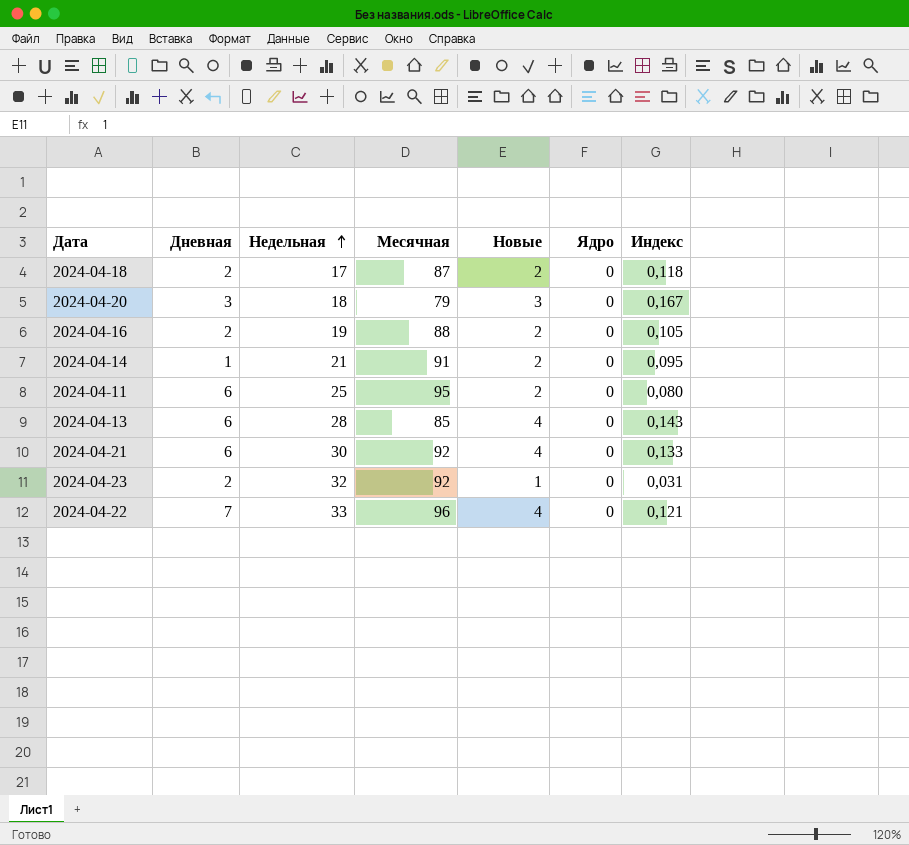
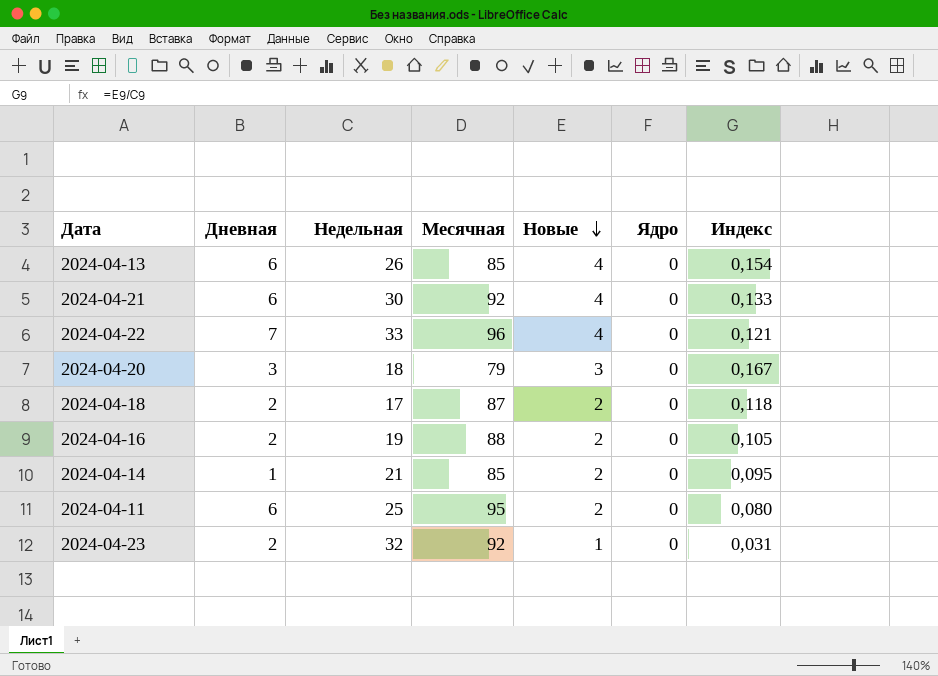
row order: Недельная ascending -> Новые descending
2024-04-13 | Недельная: 28 -> 26
2024-04-13 | Индекс: 0,143 -> 0,154
2024-04-14 | Месячная: 91 -> 85

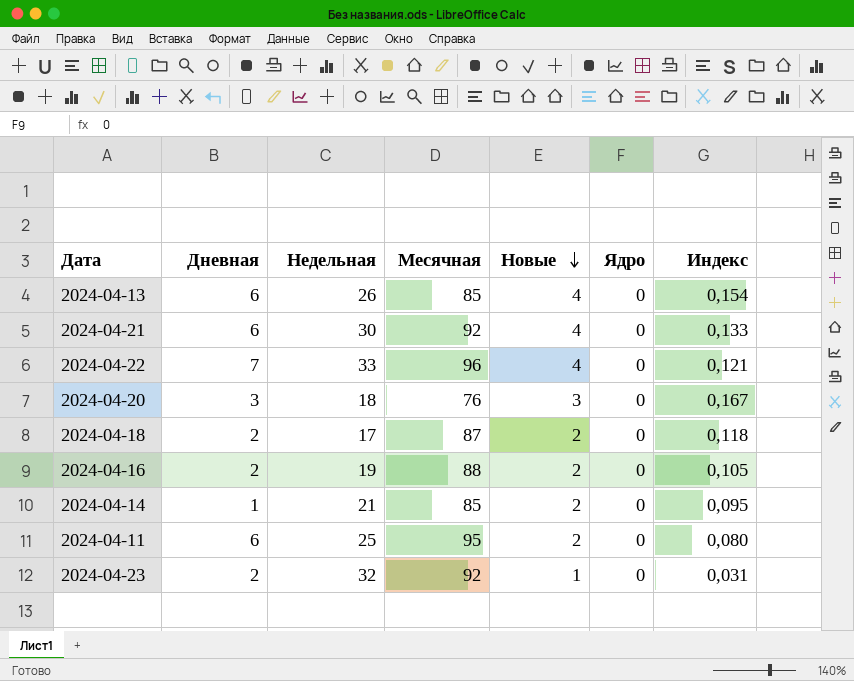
2024-04-20 | Месячная: 79 -> 76

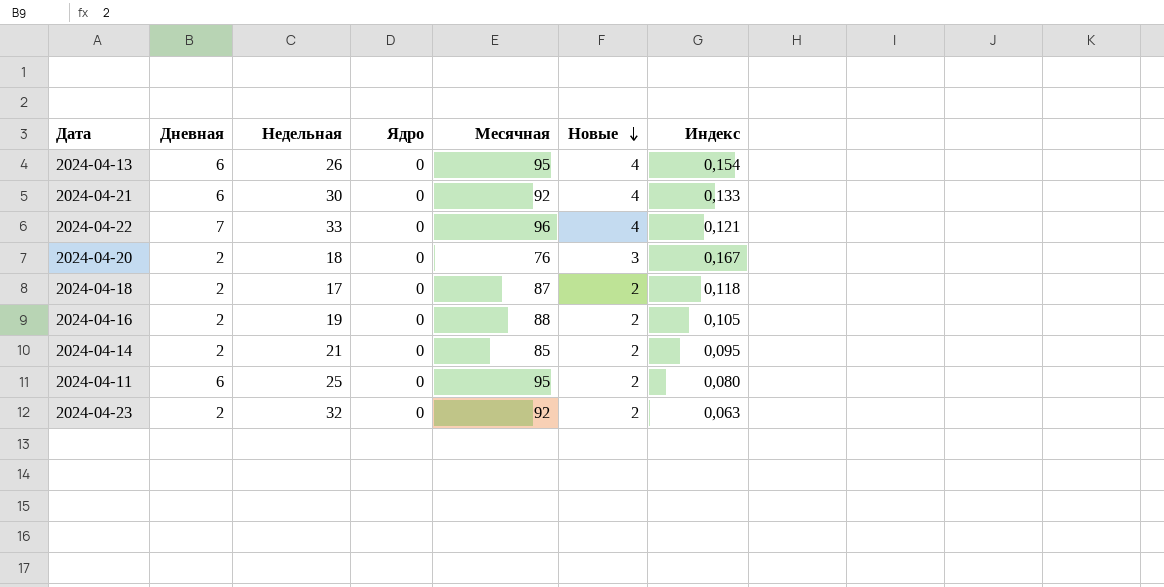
column Ядро | position: 6 -> 4
2024-04-13 | Месячная: 85 -> 95
2024-04-20 | Дневная: 3 -> 2
2024-04-14 | Дневная: 1 -> 2
2024-04-23 | Новые: 1 -> 2
2024-04-23 | Индекс: 0,031 -> 0,063

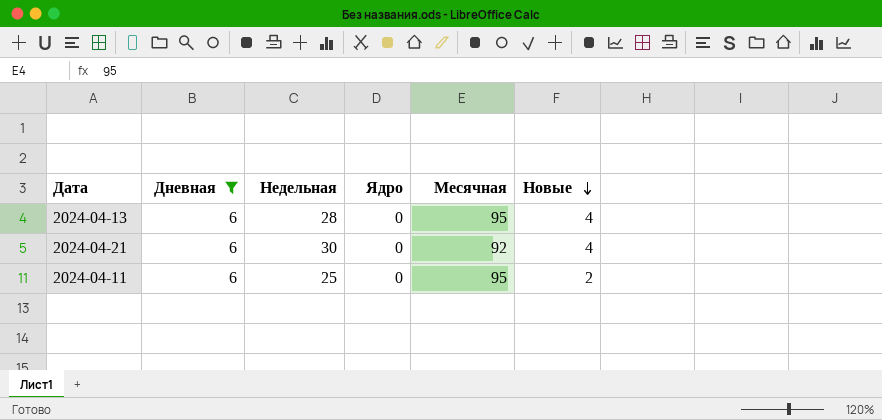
filter: none -> Дневная = 6
column Индекс | formula: [Новые] / [Недельная] -> none
2024-04-13 | Недельная: 26 -> 28

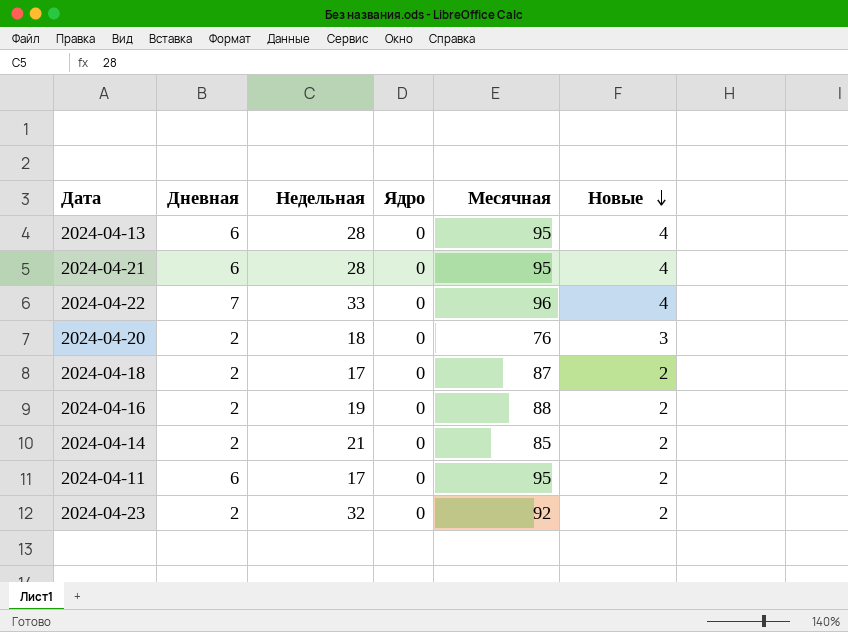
filter: Дневная = 6 -> none
2024-04-21 | Недельная: 30 -> 28
2024-04-21 | Месячная: 92 -> 95
2024-04-11 | Недельная: 25 -> 17

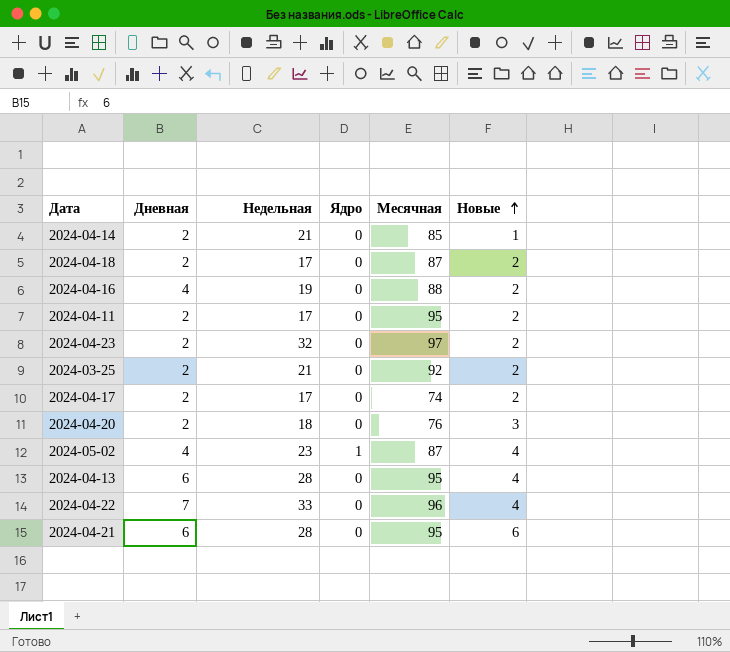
row order: Новые descending -> Новые ascending
2024-04-14 | Новые: 2 -> 1
2024-04-16 | Дневная: 2 -> 4
2024-04-11 | Дневная: 6 -> 2
2024-04-23 | Месячная: 92 -> 97
row 2024-03-25: none -> 2 | 21 | 0 | 92 | 2
row 2024-04-17: none -> 2 | 17 | 0 | 74 | 2
row 2024-05-02: none -> 4 | 23 | 1 | 87 | 4
2024-04-21 | Новые: 4 -> 6

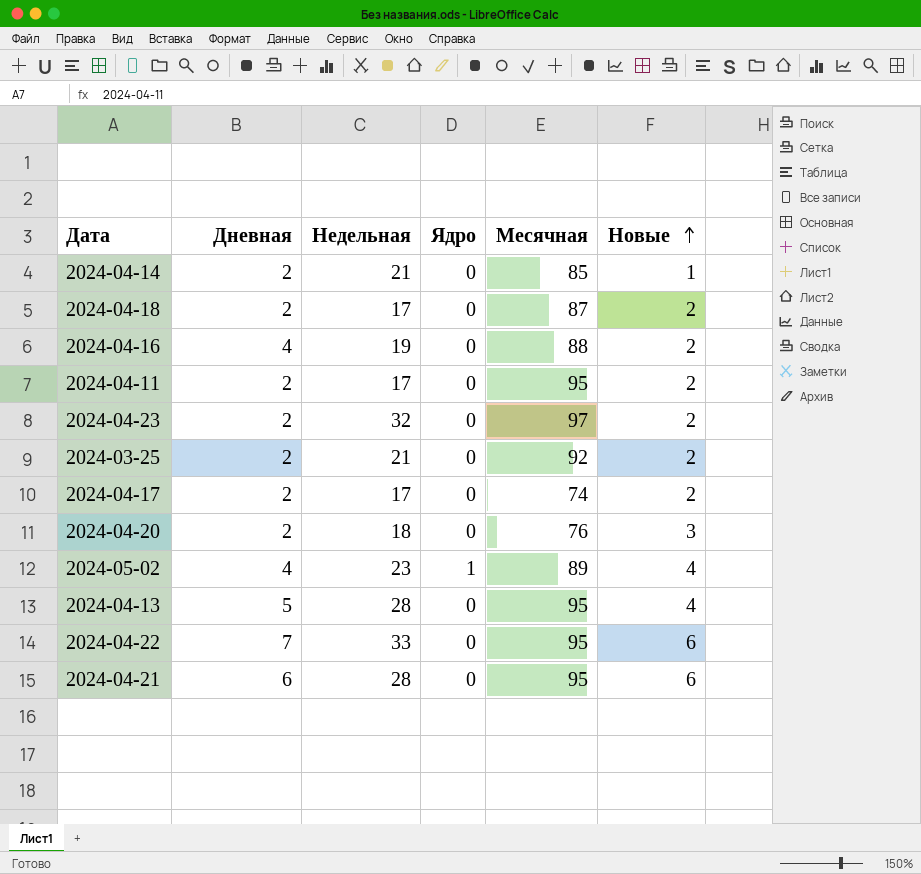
2024-05-02 | Месячная: 87 -> 89
2024-04-13 | Дневная: 6 -> 5
2024-04-22 | Месячная: 96 -> 95
2024-04-22 | Новые: 4 -> 6

